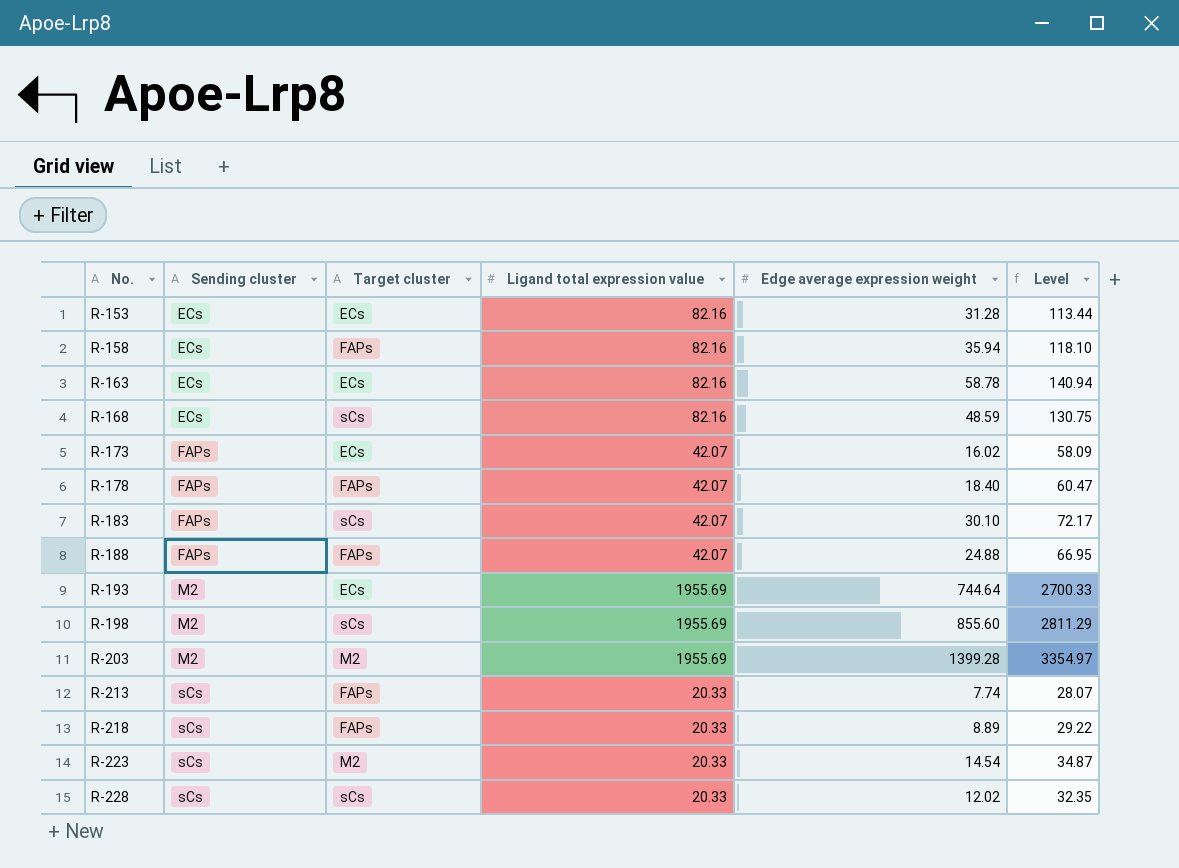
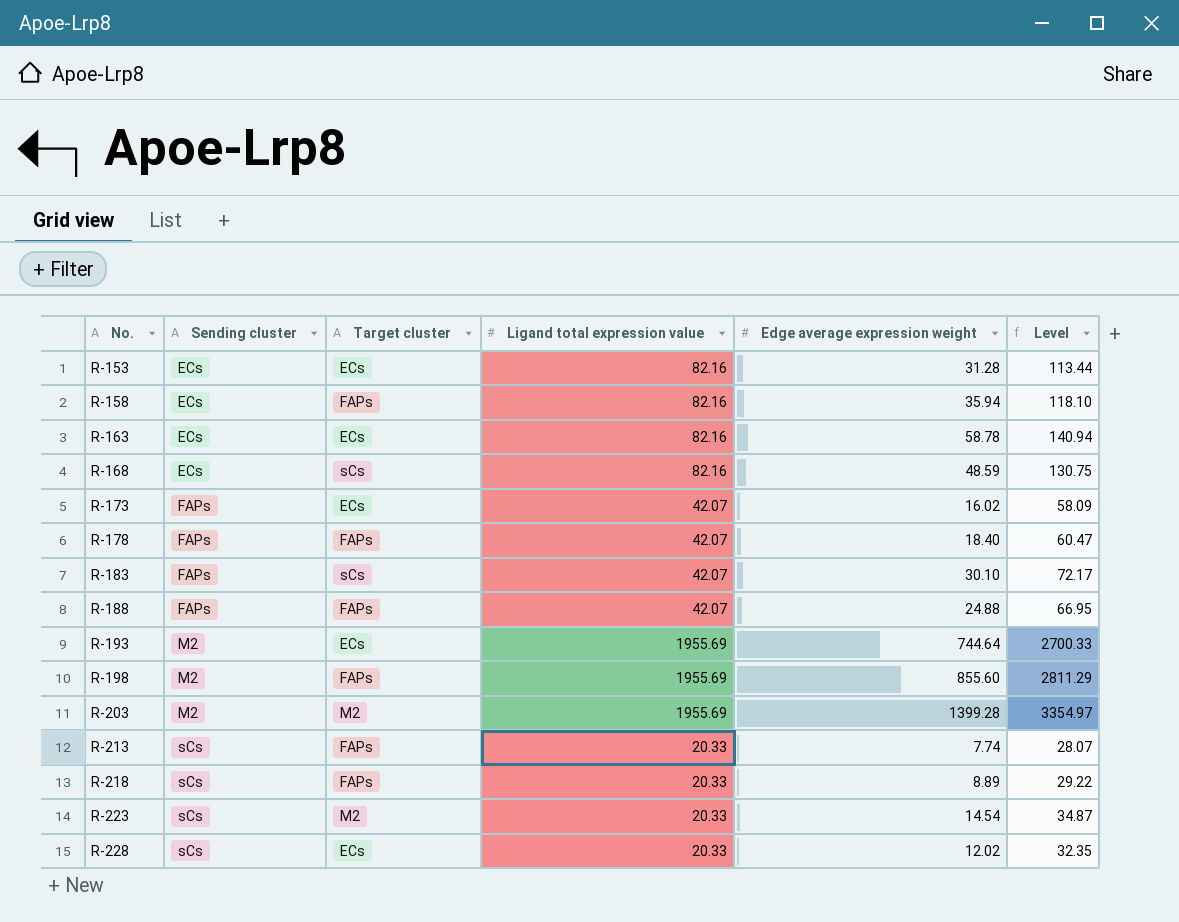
R-198 | Target cluster: sCs -> FAPs
R-228 | Target cluster: sCs -> ECs

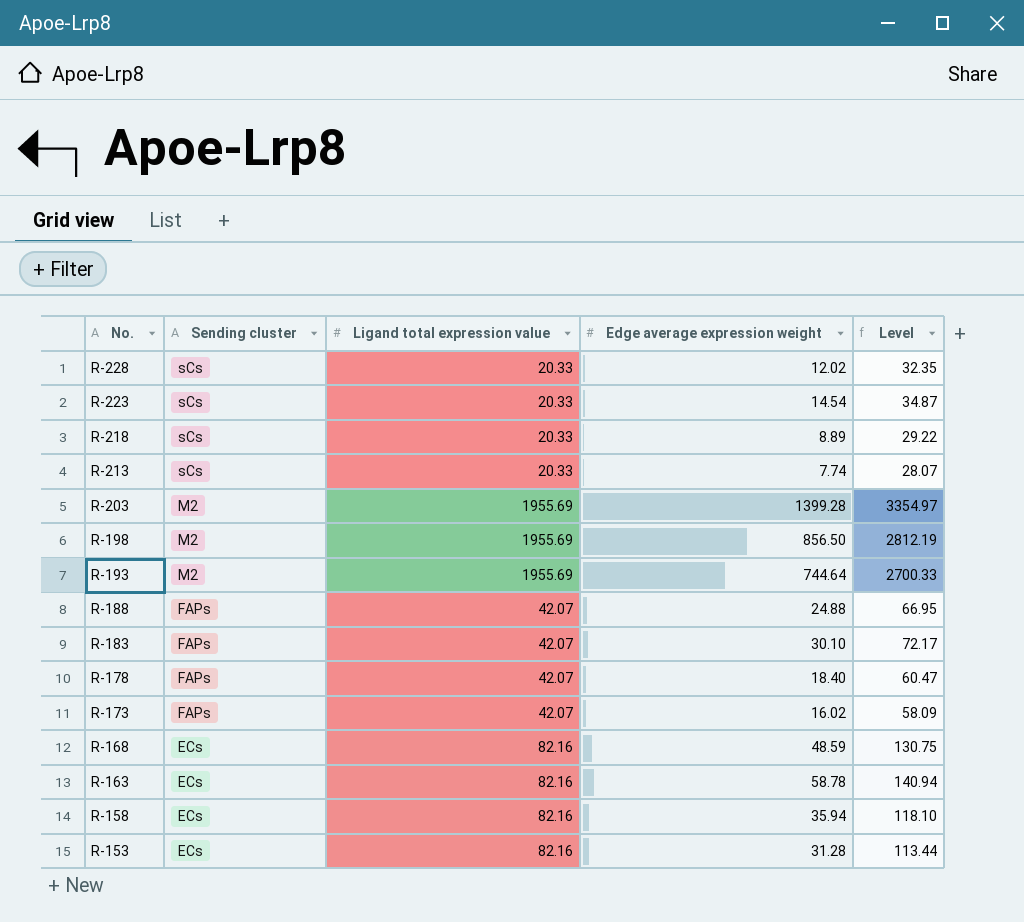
row order: No. ascending -> No. descending
column Target cluster | position: 3 -> none
R-198 | Edge average expression weight: 855.60 -> 856.50
R-198 | Level: 2811.29 -> 2812.19

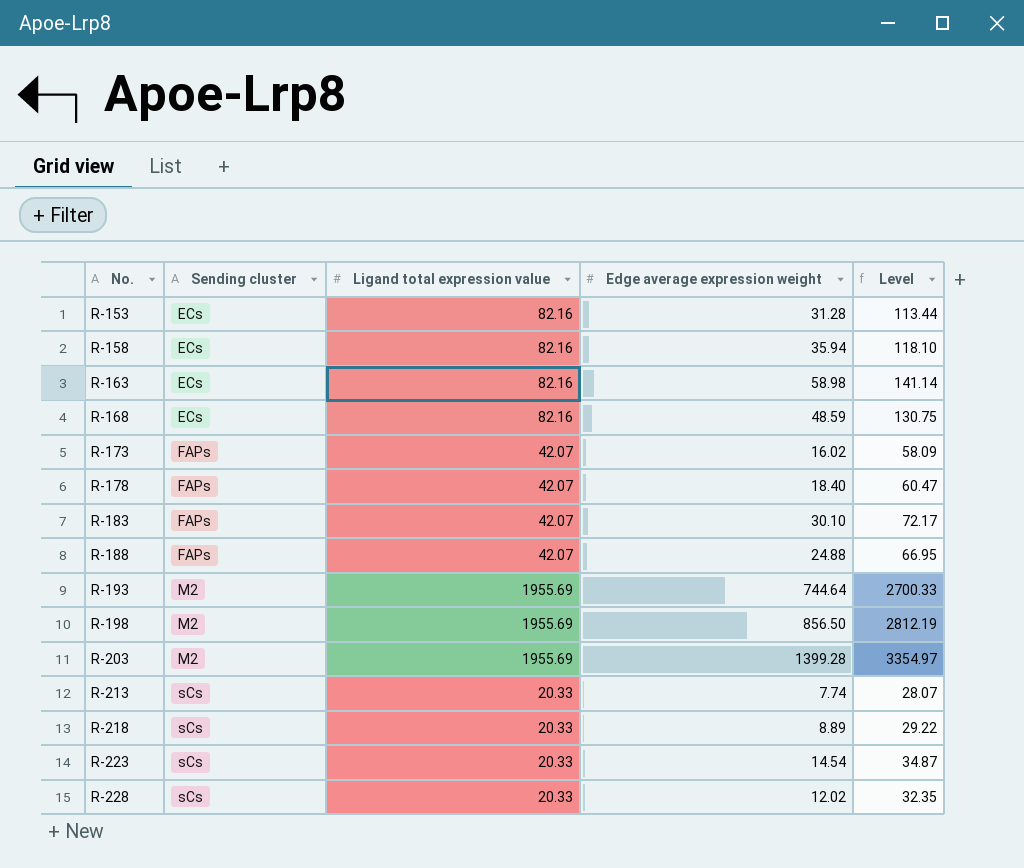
row order: No. descending -> No. ascending
R-163 | Edge average expression weight: 58.78 -> 58.98
R-163 | Level: 140.94 -> 141.14

